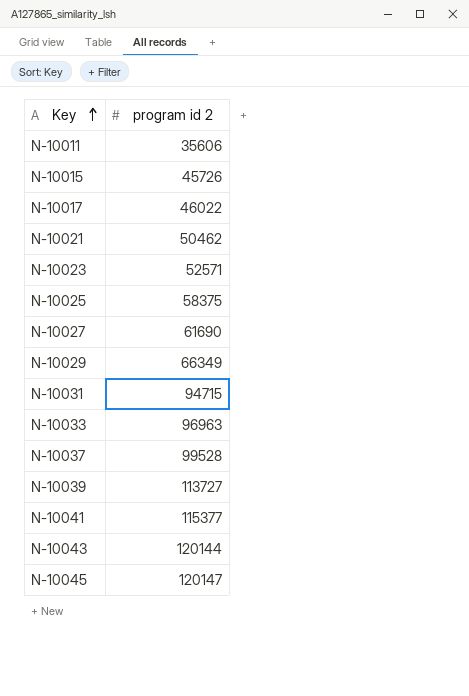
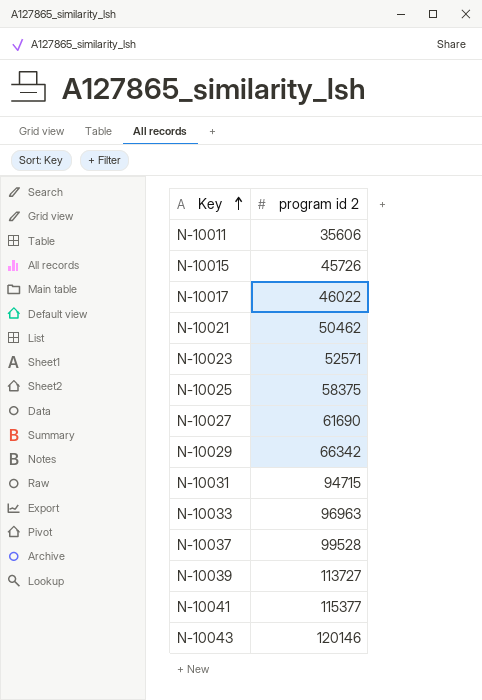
row N-10045: 120147 -> none
N-10029 | program id 2: 66349 -> 66342
N-10043 | program id 2: 120144 -> 120146

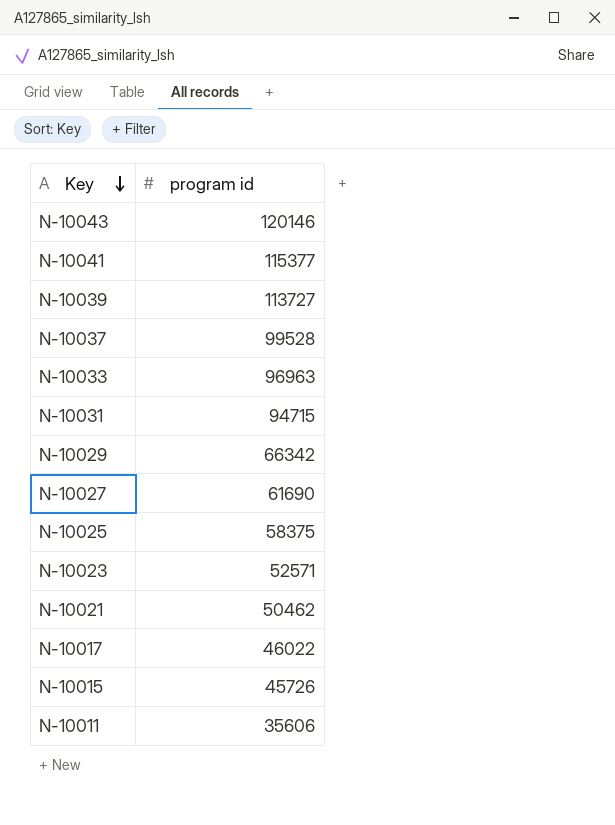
row order: Key ascending -> Key descending
column name: program id 2 -> program id

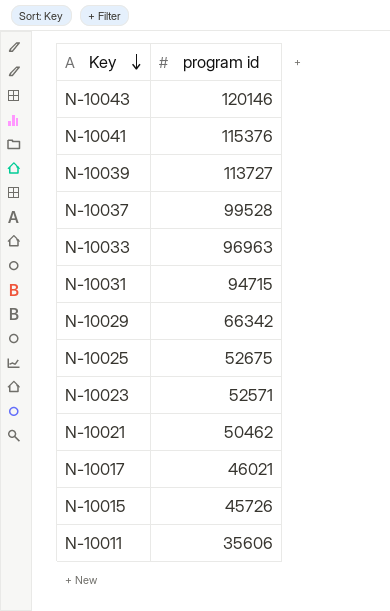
row N-10027: 61690 -> none
N-10041 | program id: 115377 -> 115376
N-10025 | program id: 58375 -> 52675
N-10017 | program id: 46022 -> 46021

